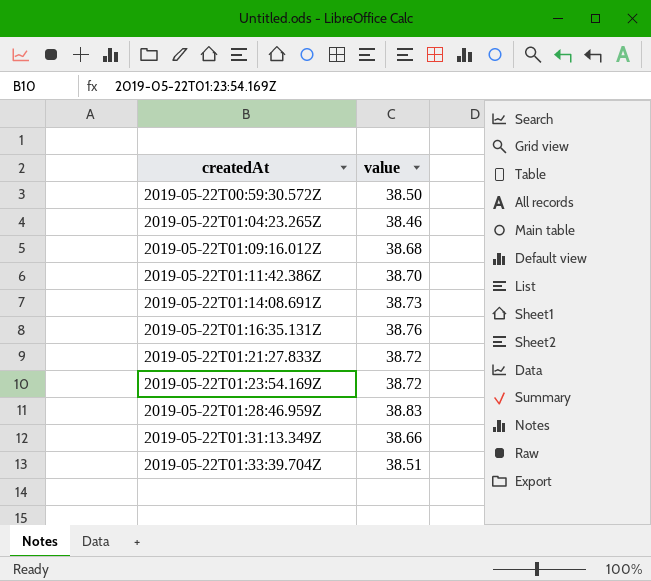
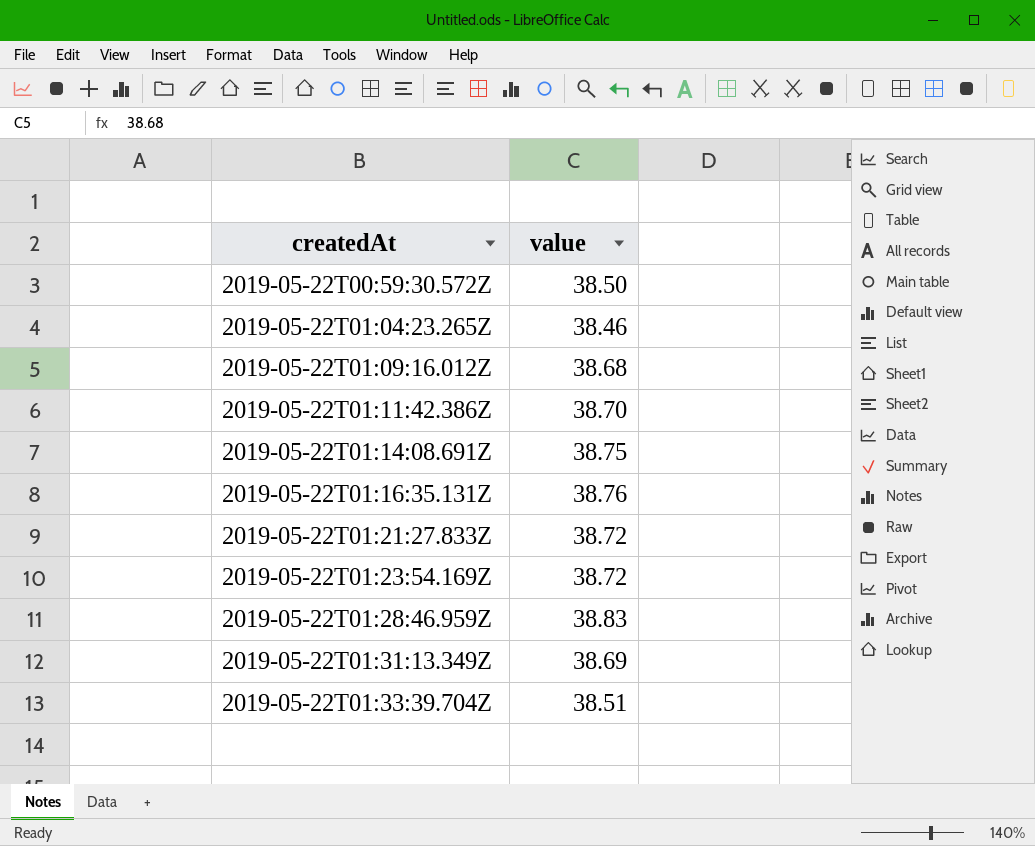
2019-05-22T01:14:08.691Z | value: 38.73 -> 38.75
2019-05-22T01:31:13.349Z | value: 38.66 -> 38.69

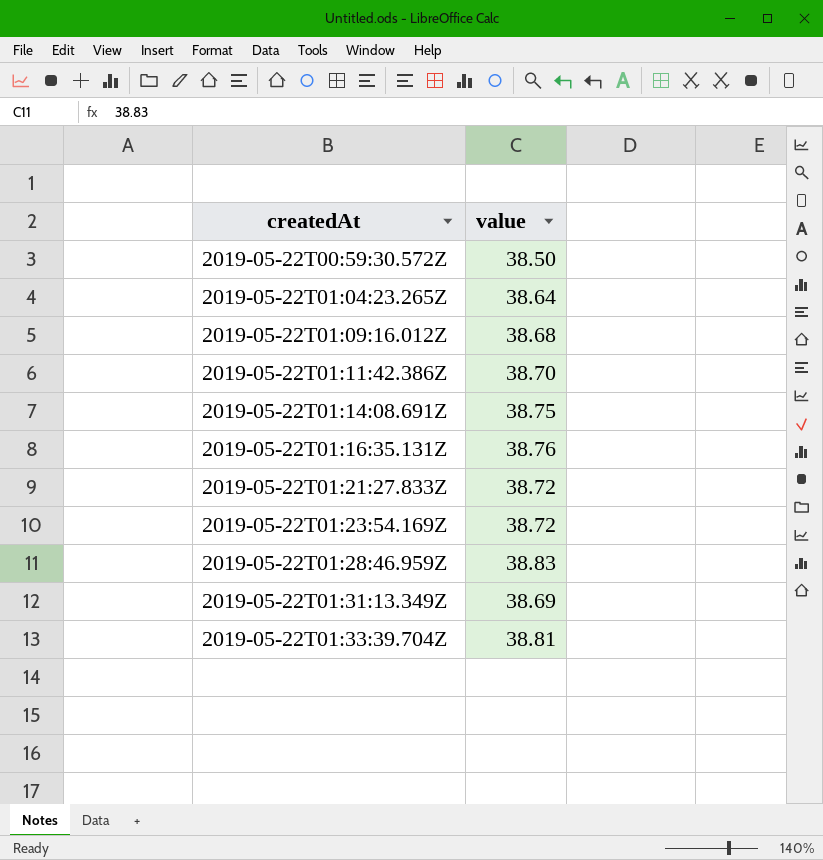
2019-05-22T01:04:23.265Z | value: 38.46 -> 38.64
2019-05-22T01:33:39.704Z | value: 38.51 -> 38.81

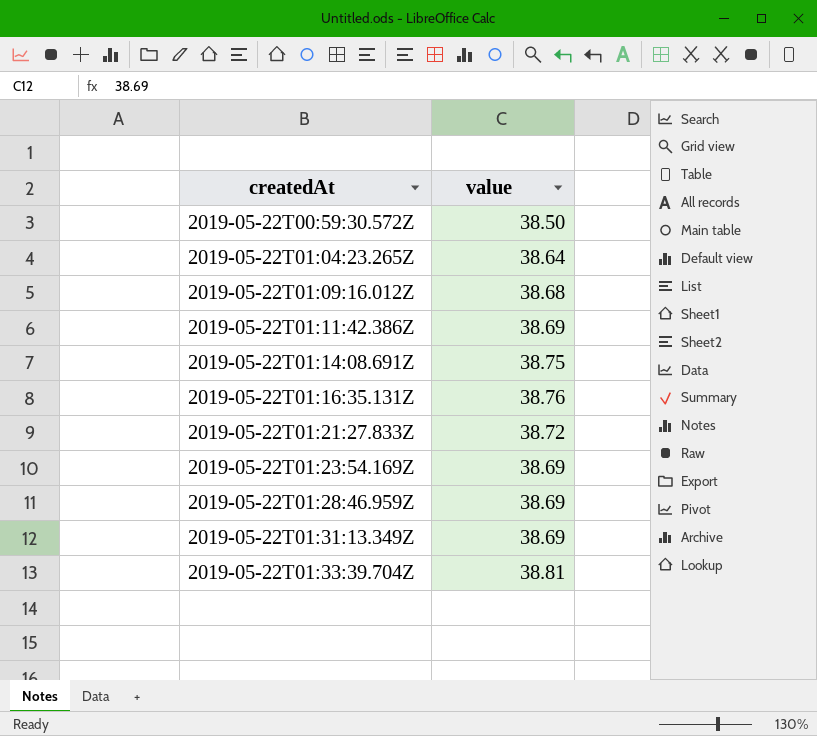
2019-05-22T01:11:42.386Z | value: 38.70 -> 38.69
2019-05-22T01:23:54.169Z | value: 38.72 -> 38.69
2019-05-22T01:28:46.959Z | value: 38.83 -> 38.69

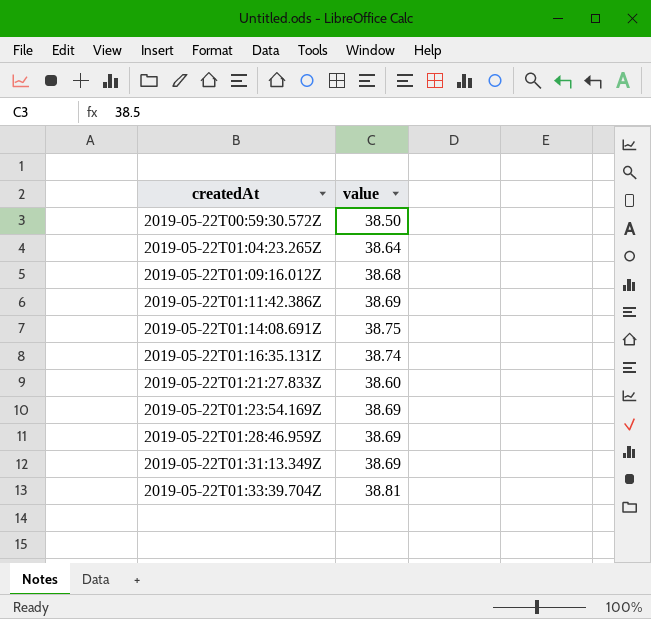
2019-05-22T01:16:35.131Z | value: 38.76 -> 38.74
2019-05-22T01:21:27.833Z | value: 38.72 -> 38.60

